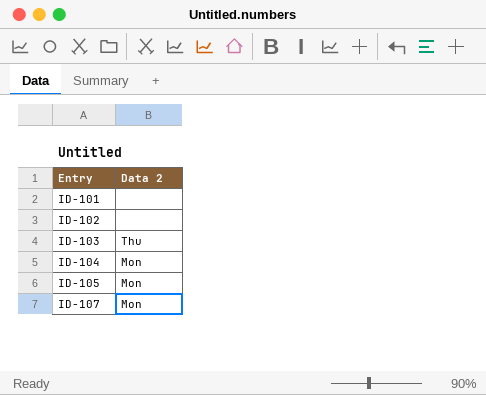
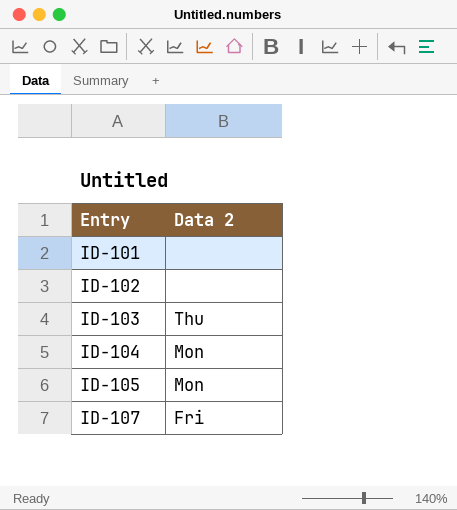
ID-107 | Data 2: Mon -> Fri

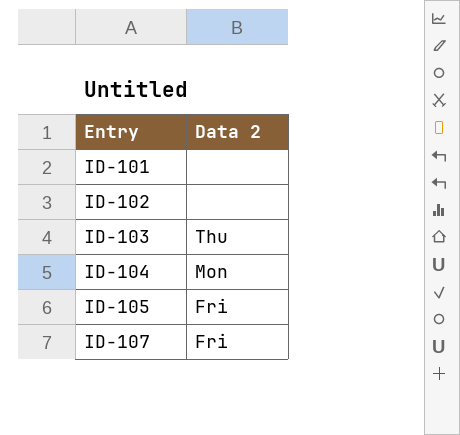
ID-105 | Data 2: Mon -> Fri

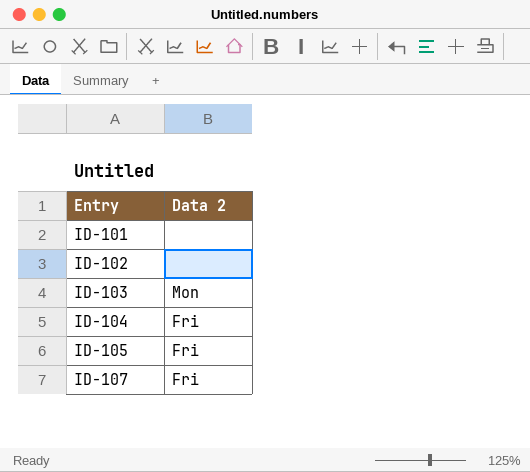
ID-103 | Data 2: Thu -> Mon
ID-104 | Data 2: Mon -> Fri

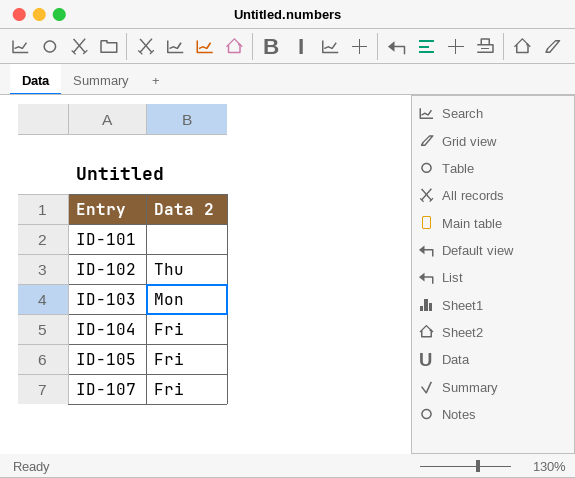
ID-102 | Data 2: none -> Thu

